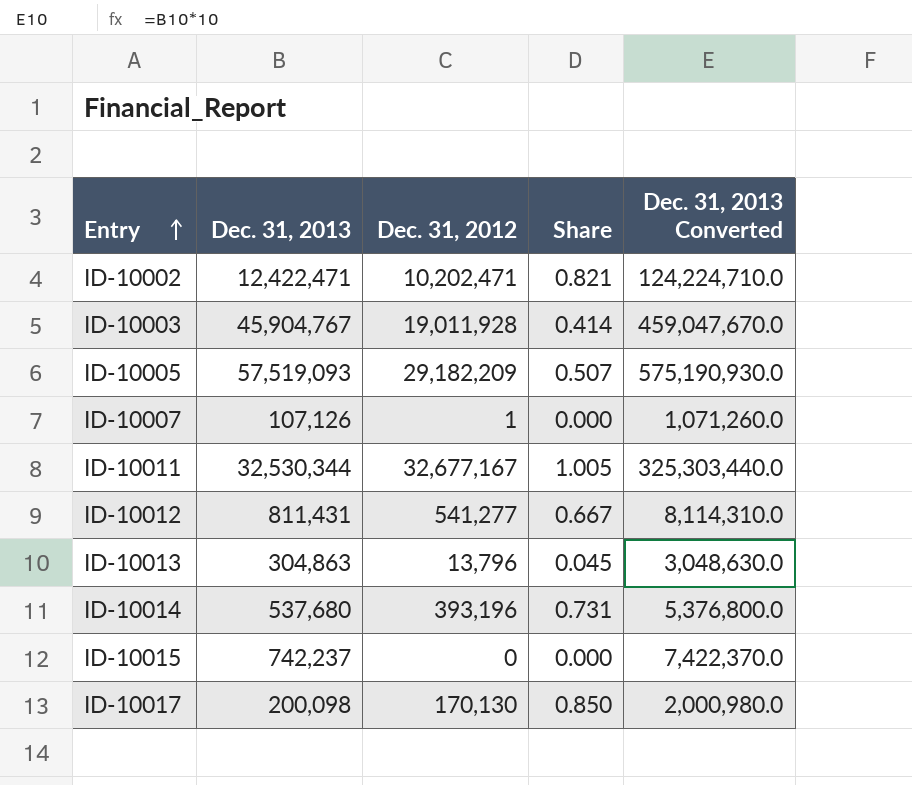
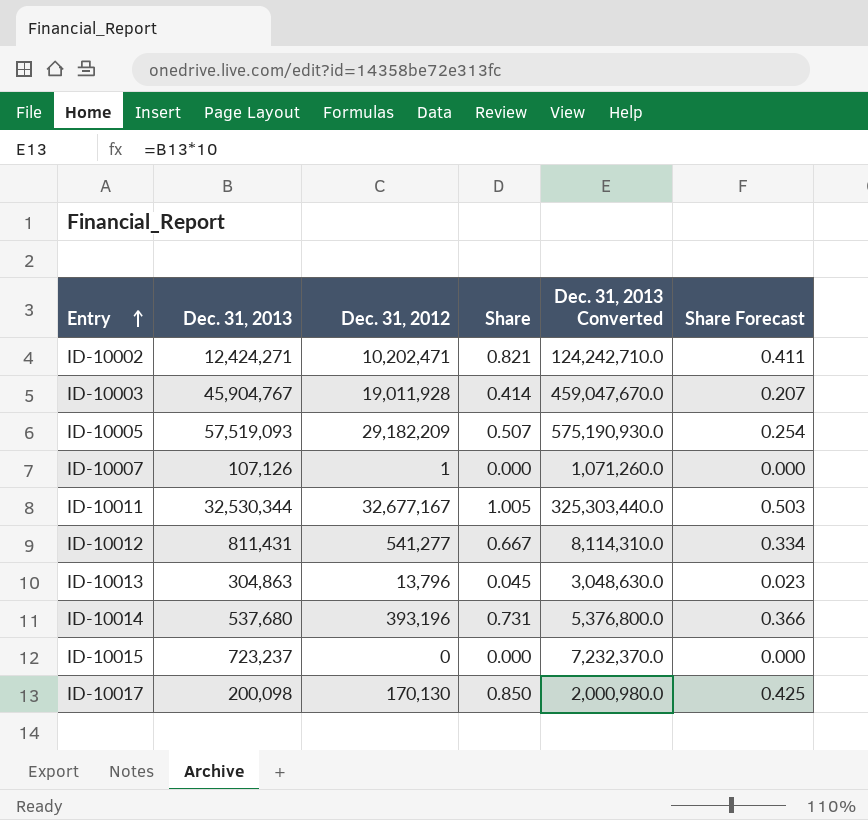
column Share Forecast | formula: none -> [Share] * 0.5
ID-10002 | Dec. 31, 2013: 12,422,471 -> 12,424,271
ID-10002 | Dec. 31, 2013 Converted: 124,224,710.0 -> 124,242,710.0
ID-10015 | Dec. 31, 2013: 742,237 -> 723,237
ID-10015 | Dec. 31, 2013 Converted: 7,422,370.0 -> 7,232,370.0

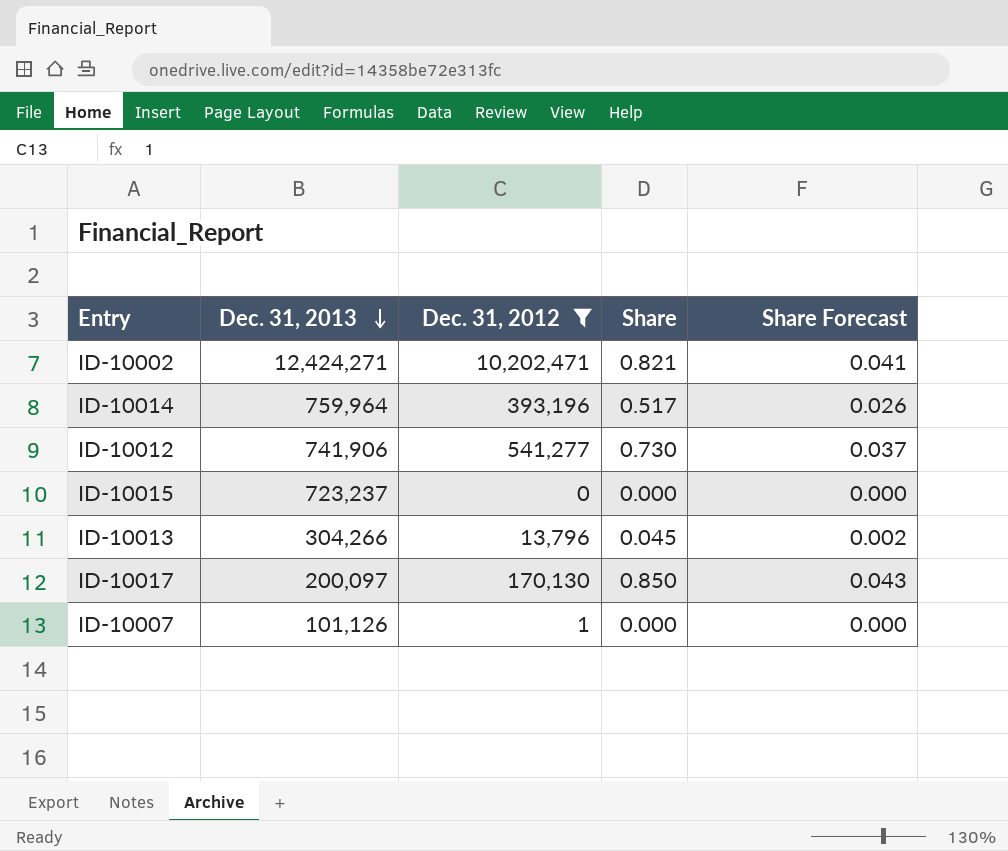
filter: none -> Dec. 31, 2012 <= 10,202,471
row order: Entry ascending -> Dec. 31, 2013 descending
column Dec. 31, 2013 Converted | formula: [Dec. 31, 2013] * 10 -> none
column Share Forecast | formula: [Share] * 0.5 -> [Share] * 0.05
ID-10014 | Dec. 31, 2013: 537,680 -> 759,964
ID-10014 | Share: 0.731 -> 0.517
ID-10012 | Dec. 31, 2013: 811,431 -> 741,906
ID-10012 | Share: 0.667 -> 0.730
ID-10013 | Dec. 31, 2013: 304,863 -> 304,266
ID-10017 | Dec. 31, 2013: 200,098 -> 200,097
ID-10007 | Dec. 31, 2013: 107,126 -> 101,126

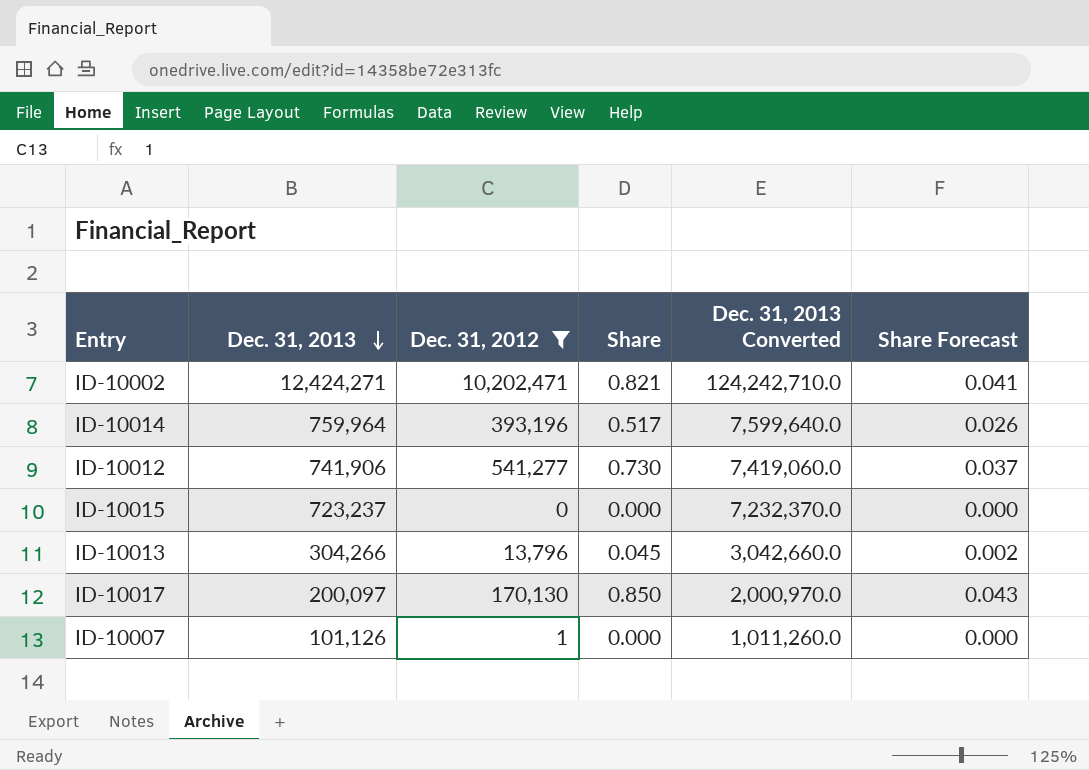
column Dec. 31, 2013 Converted | formula: none -> [Dec. 31, 2013] * 10

